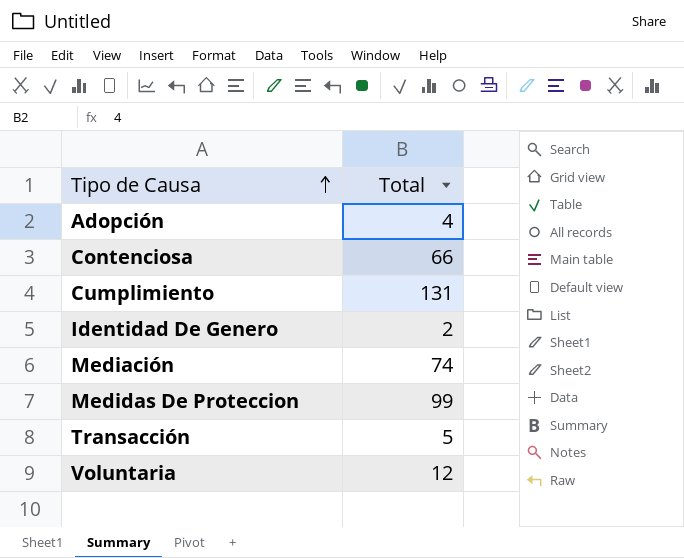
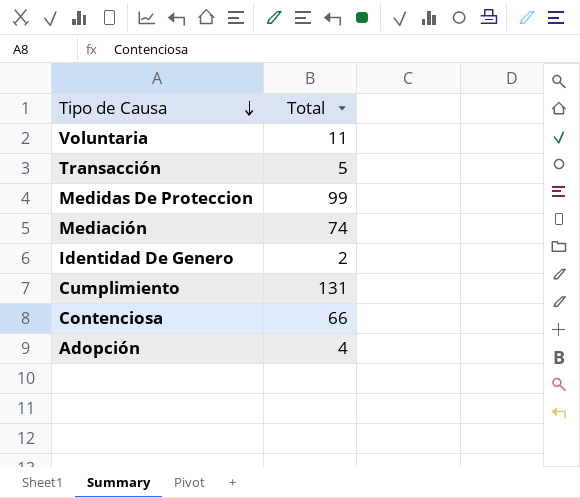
row order: Tipo de Causa ascending -> Tipo de Causa descending
Voluntaria | Total: 12 -> 11

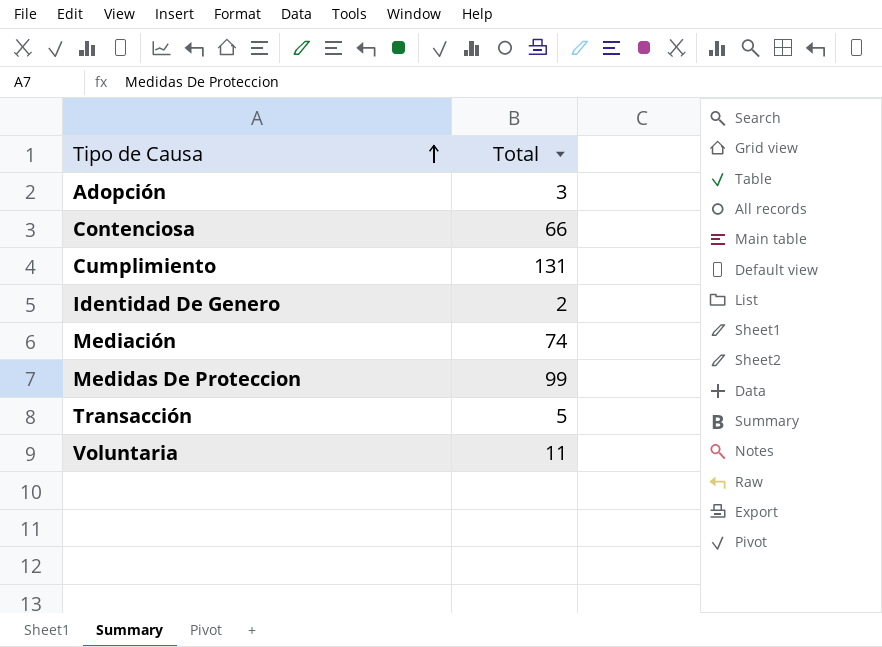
row order: Tipo de Causa descending -> Tipo de Causa ascending
Adopción | Total: 4 -> 3

